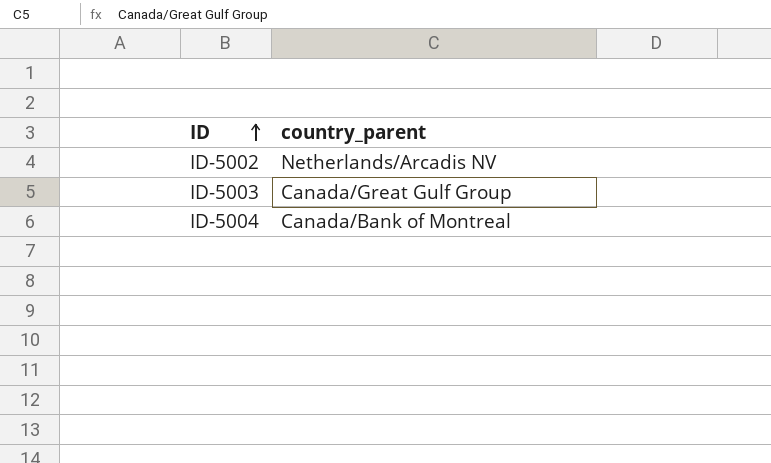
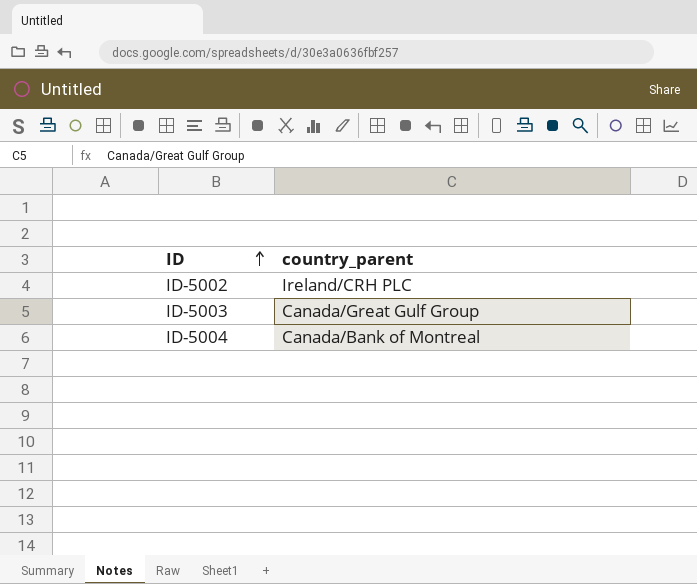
ID-5002 | country_parent: Netherlands/Arcadis NV -> Ireland/CRH PLC

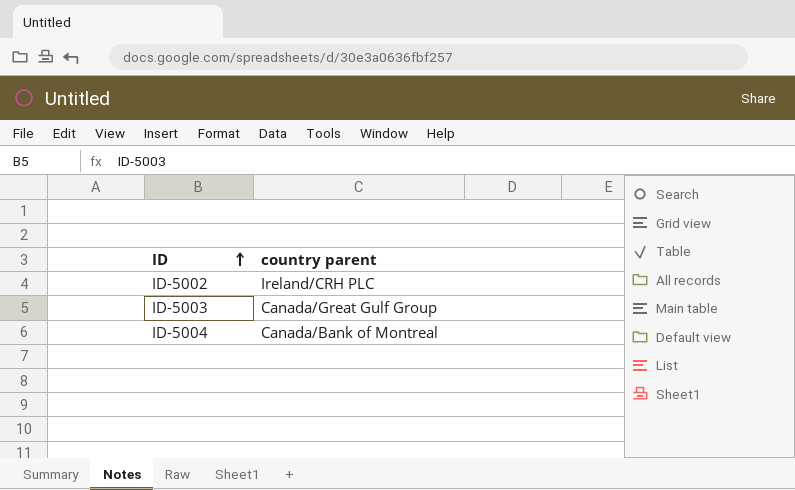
column name: country_parent -> country parent

